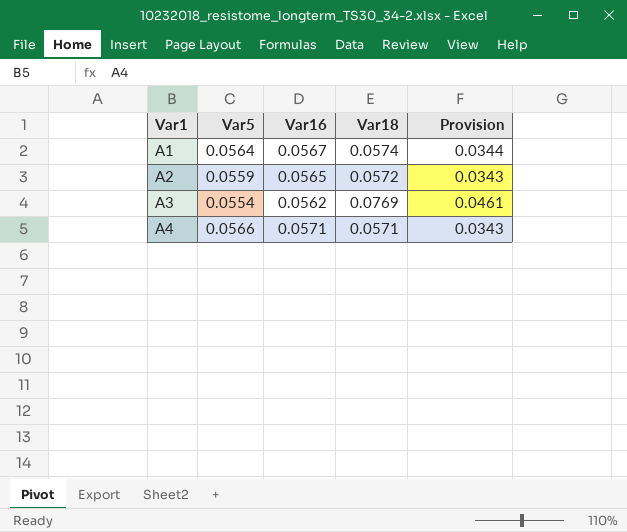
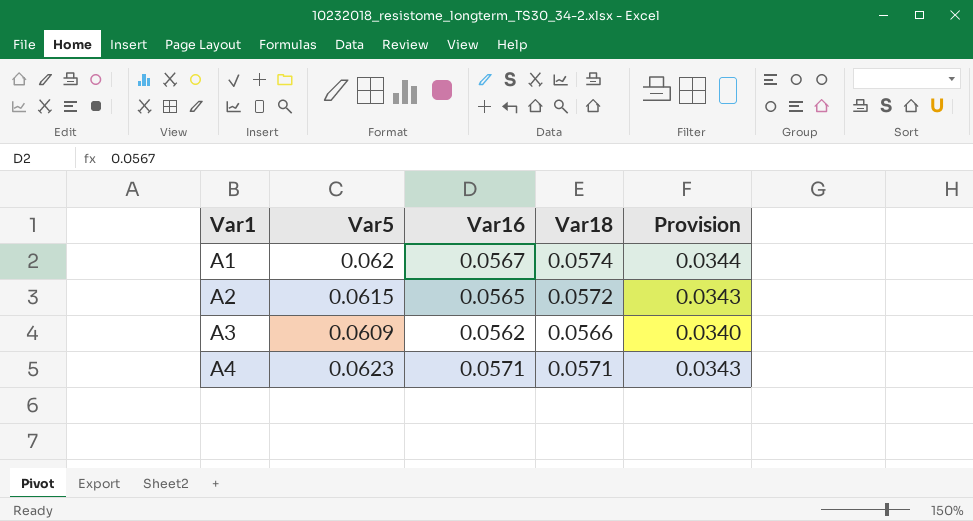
A1 | Var5: 0.0564 -> 0.062
A2 | Var5: 0.0559 -> 0.0615
A3 | Var5: 0.0554 -> 0.0609
A3 | Var18: 0.0769 -> 0.0566
A3 | Provision: 0.0461 -> 0.0340
A4 | Var5: 0.0566 -> 0.0623

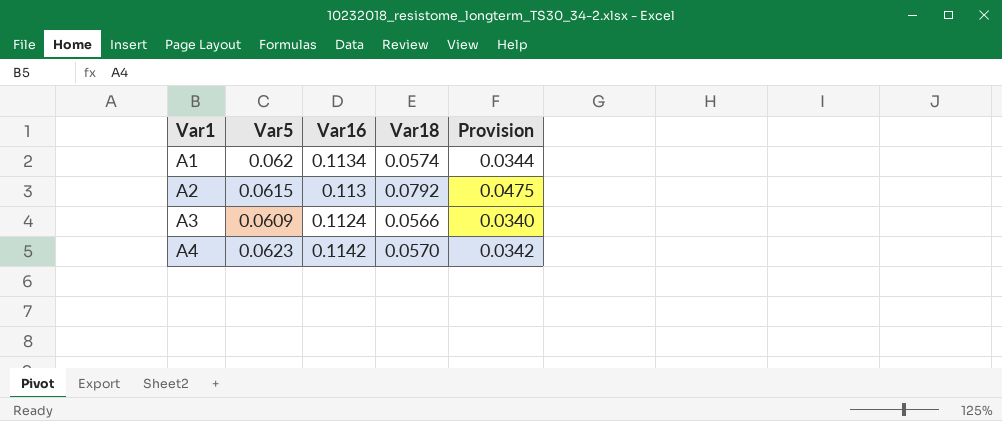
A1 | Var16: 0.0567 -> 0.1134
A2 | Var16: 0.0565 -> 0.113
A2 | Var18: 0.0572 -> 0.0792
A2 | Provision: 0.0343 -> 0.0475
A3 | Var16: 0.0562 -> 0.1124
A4 | Var16: 0.0571 -> 0.1142
A4 | Var18: 0.0571 -> 0.0570
A4 | Provision: 0.0343 -> 0.0342

